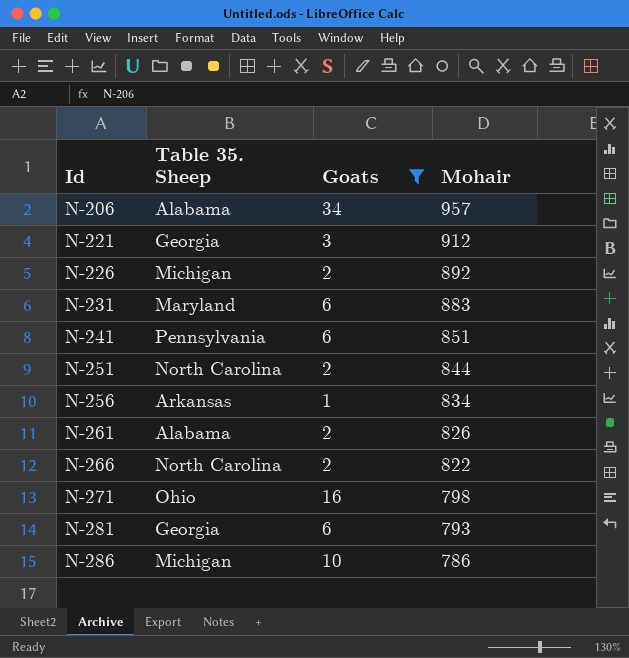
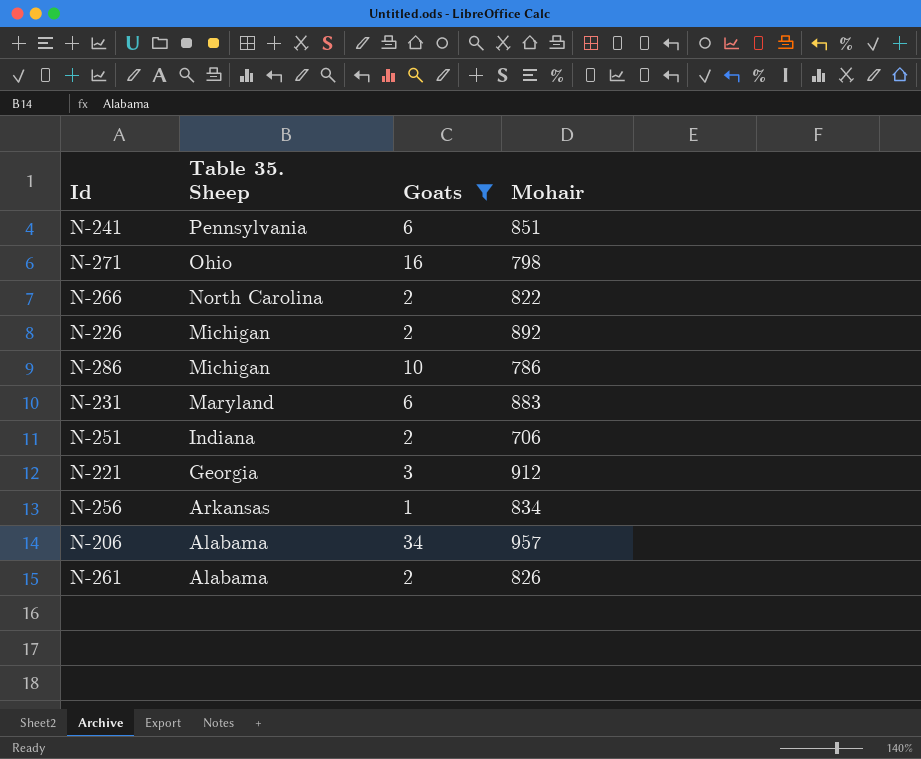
row order: Id ascending -> Table 35. Sheep descending
row N-281: Georgia | 6 | 793 -> none
N-251 | Table 35. Sheep: North Carolina -> Indiana
N-251 | Mohair: 844 -> 706

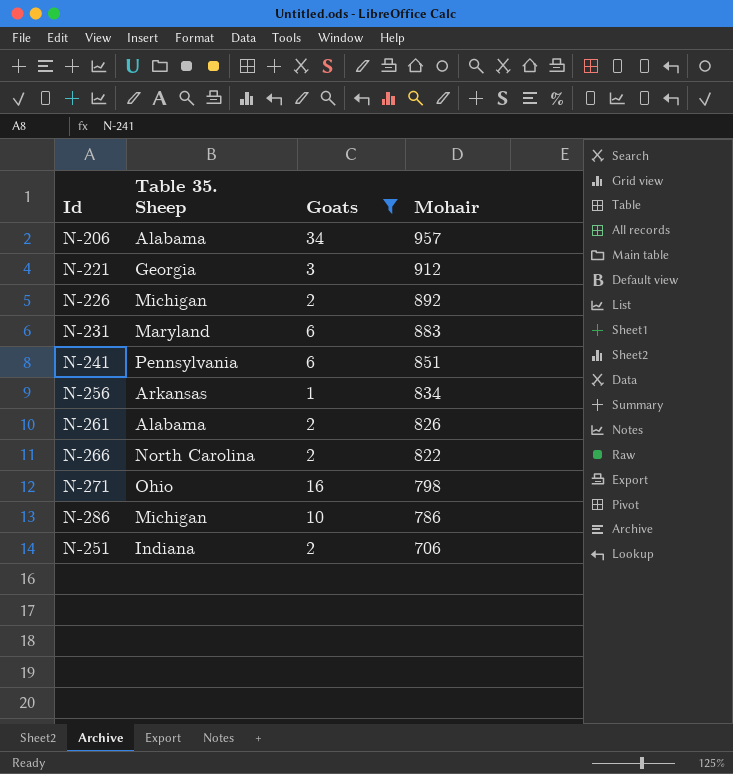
row order: Table 35. Sheep descending -> Mohair descending

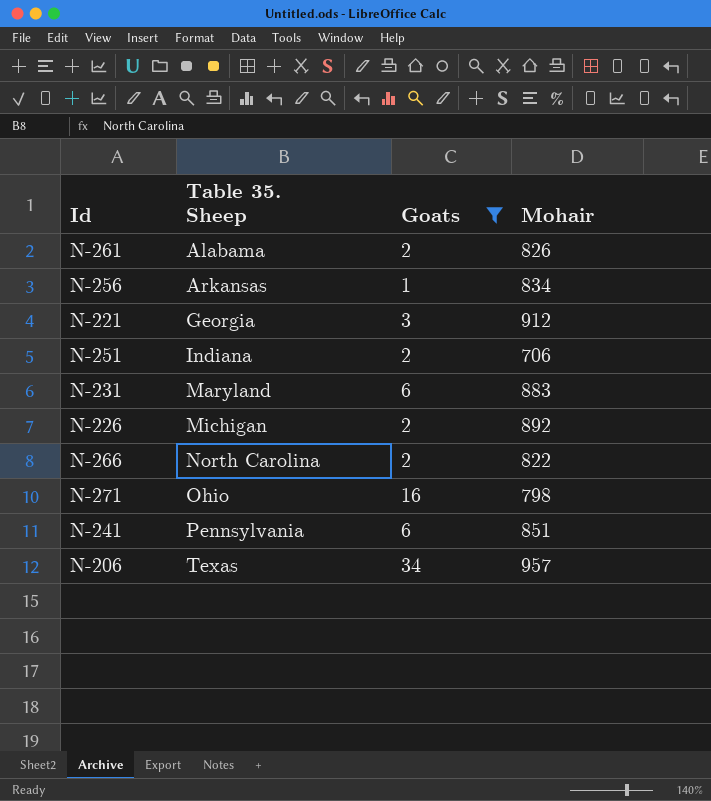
row order: Mohair descending -> Table 35. Sheep ascending
row N-286: Michigan | 10 | 786 -> none
N-206 | Table 35. Sheep: Alabama -> Texas

